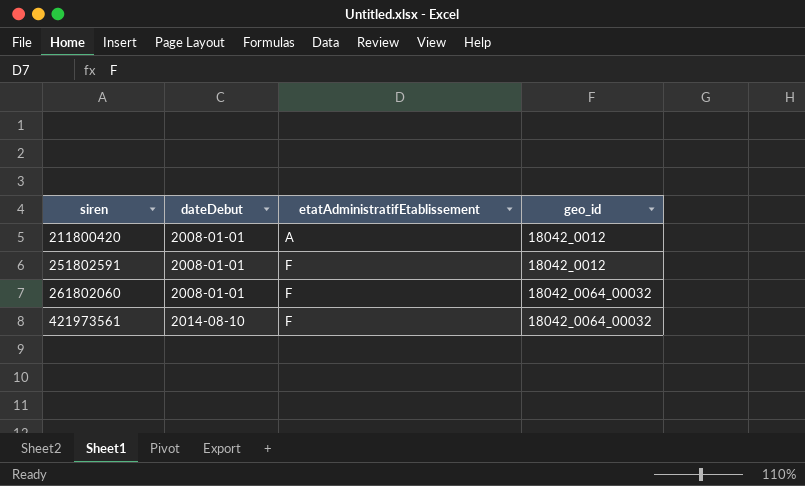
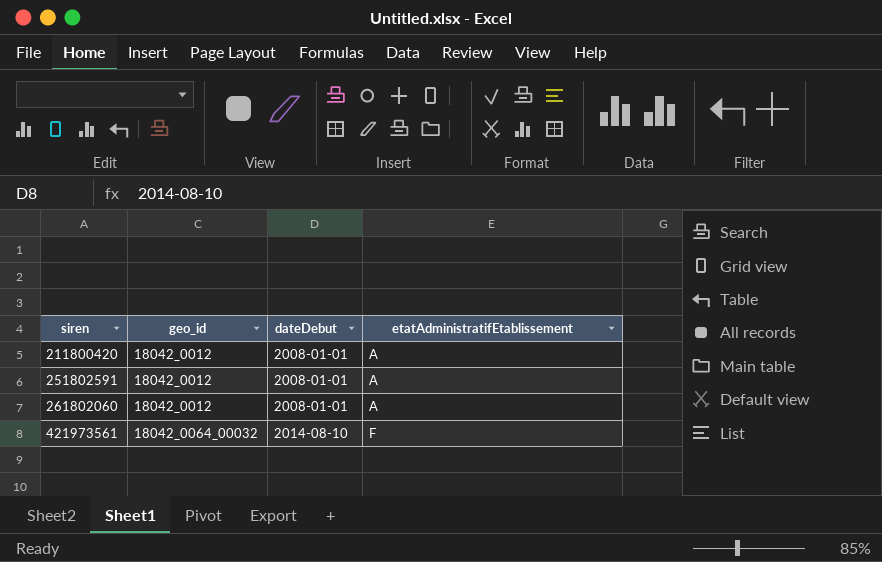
column geo_id | position: 4 -> 2
251802591 | etatAdministratifEtablissement: F -> A
261802060 | geo_id: 18042_0064_00032 -> 18042_0012
261802060 | etatAdministratifEtablissement: F -> A

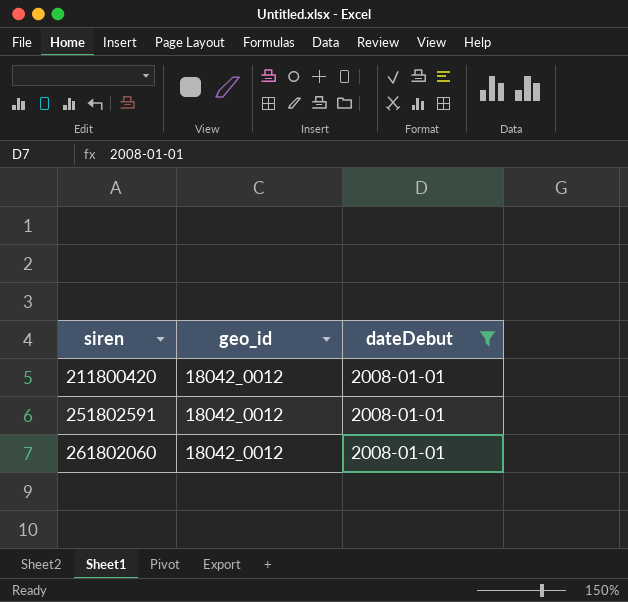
filter: none -> dateDebut = 2008-01-01
column etatAdministratifEtablissement | position: 4 -> none

